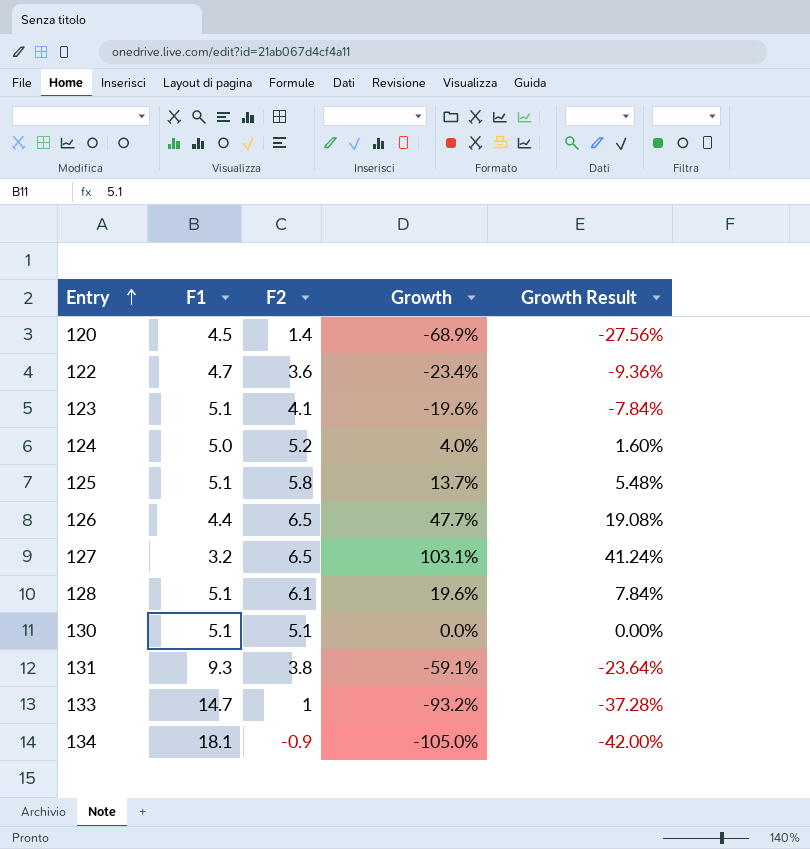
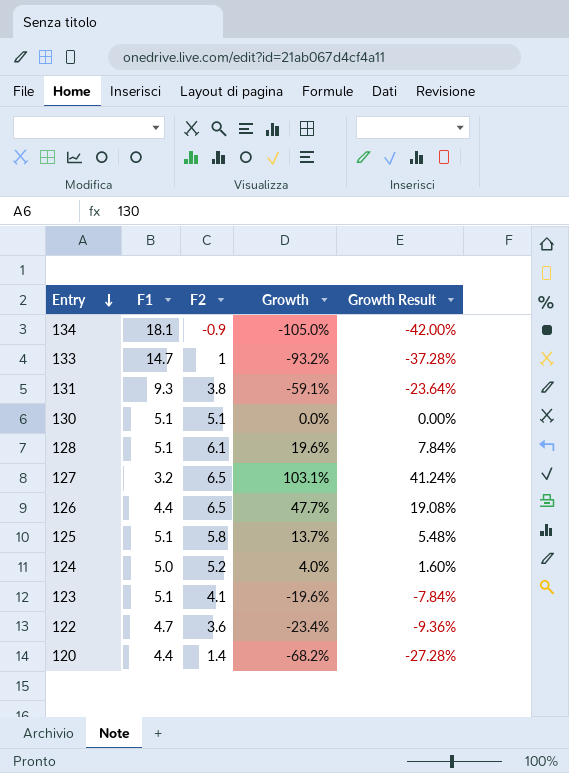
row order: Entry ascending -> Entry descending
120 | F1: 4.5 -> 4.4
120 | Growth: -68.9% -> -68.2%
120 | Growth Result: -27.56% -> -27.28%

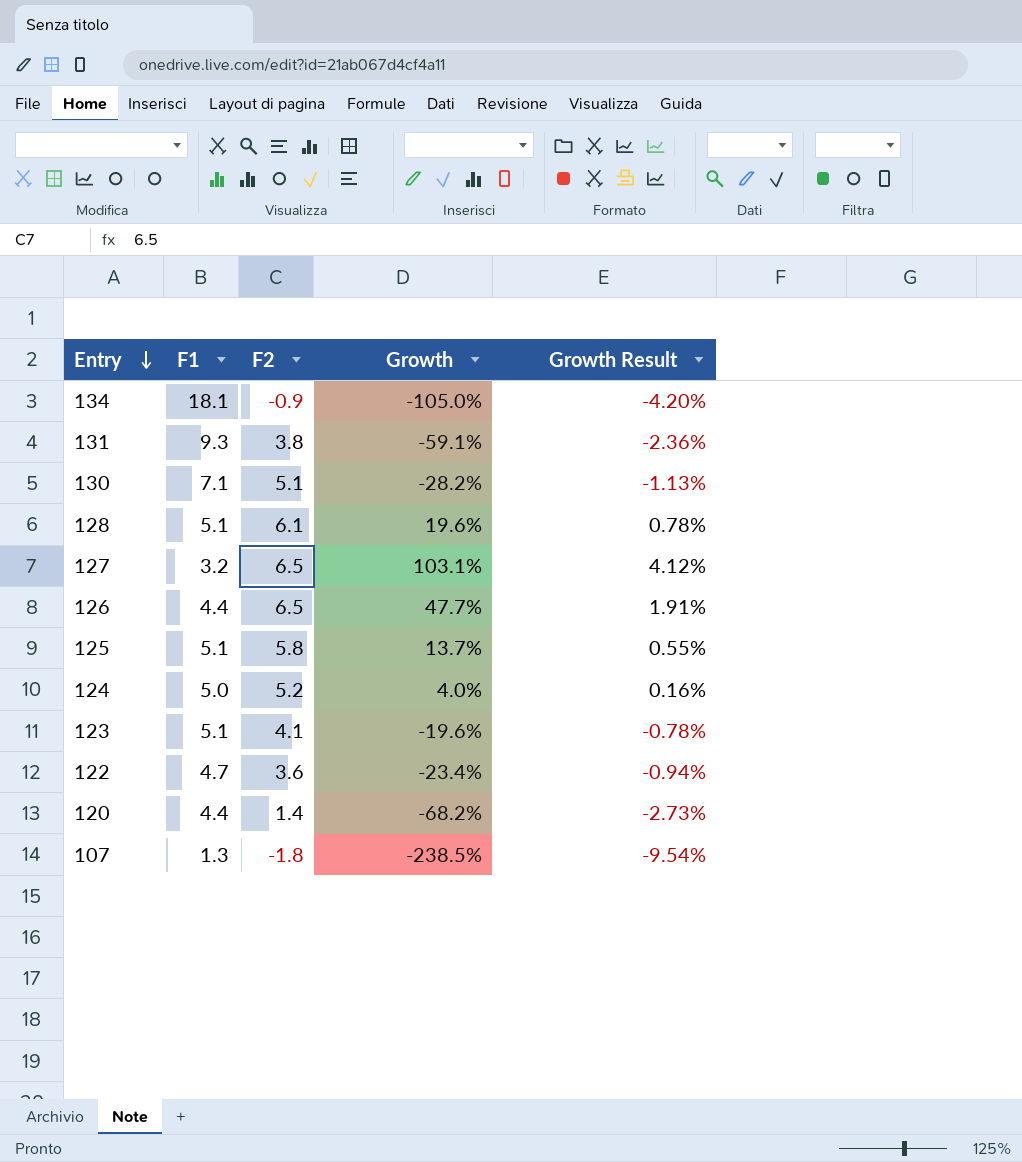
column Growth Result | formula: [Growth] * 0.4 -> [Growth] * 0.04
row 133: 14.7 | 1 | -93.2% | -37.28% -> none
130 | F1: 5.1 -> 7.1
130 | Growth: 0.0% -> -28.2%
row 107: none -> 1.3 | -1.8 | -238.5% | -9.54%

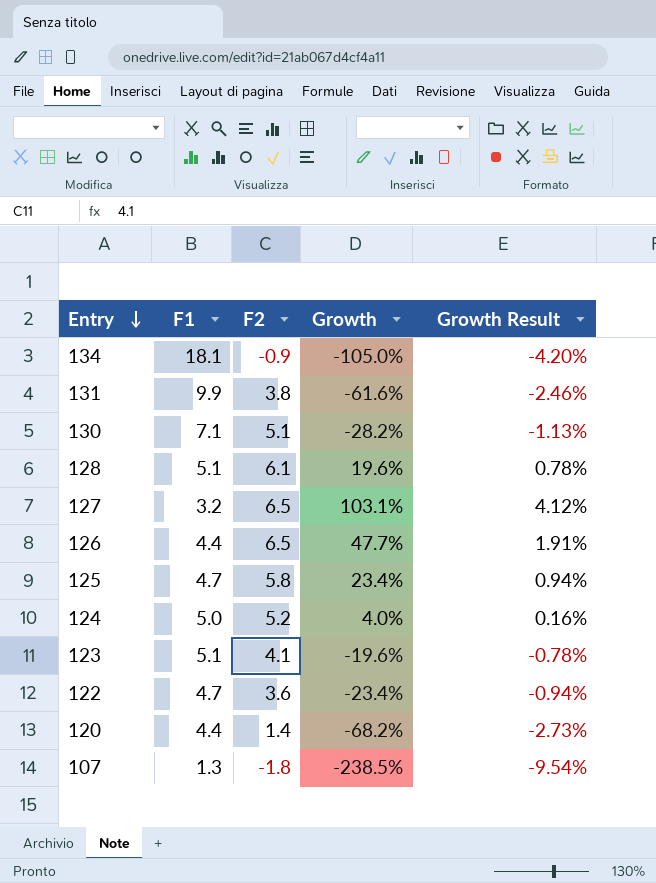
131 | F1: 9.3 -> 9.9
131 | Growth: -59.1% -> -61.6%
131 | Growth Result: -2.36% -> -2.46%
125 | F1: 5.1 -> 4.7
125 | Growth: 13.7% -> 23.4%
125 | Growth Result: 0.55% -> 0.94%

